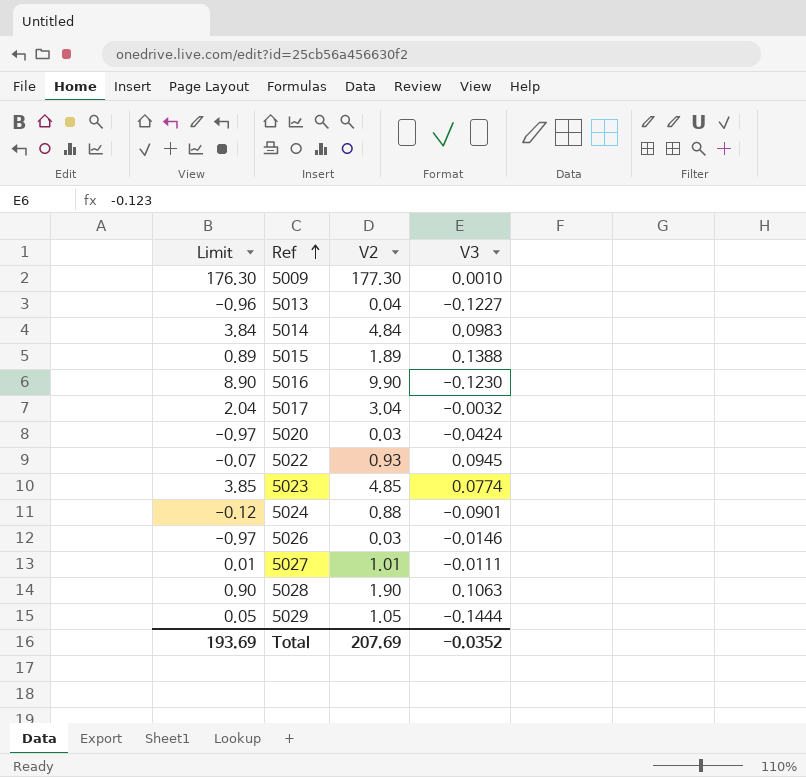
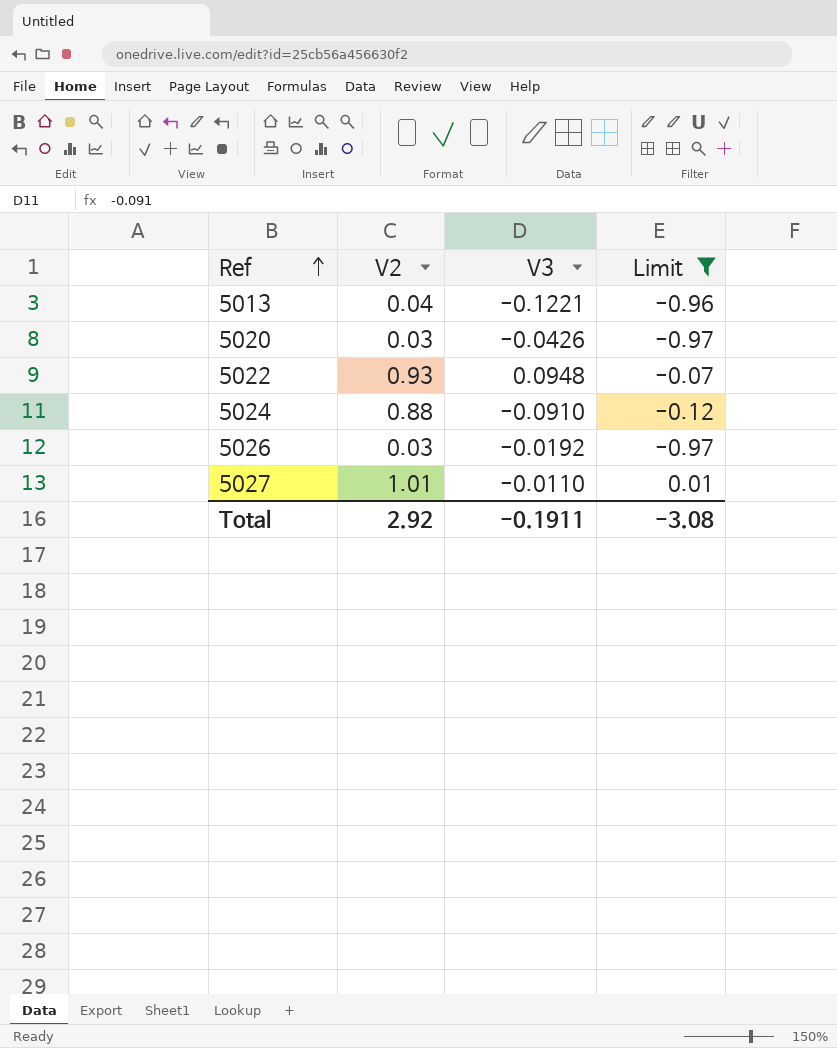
filter: none -> Limit <= 0.01
column Limit | position: 1 -> 4
5013 | V3: -0.1227 -> -0.1221
5020 | V3: -0.0424 -> -0.0426
5022 | V3: 0.0945 -> 0.0948
5024 | V3: -0.0901 -> -0.0910
5026 | V3: -0.0146 -> -0.0192
5027 | V3: -0.0111 -> -0.0110
Total | V2: 207.69 -> 2.92
Total | V3: -0.0352 -> -0.1911
Total | Limit: 193.69 -> -3.08

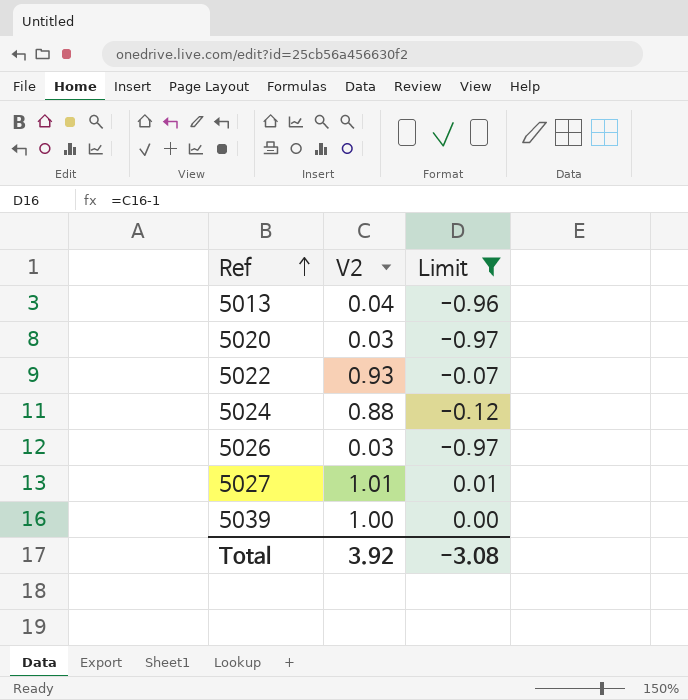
column V3 | position: 3 -> none
row 5039: none -> 1.00 | 0.00
Total | V2: 2.92 -> 3.92

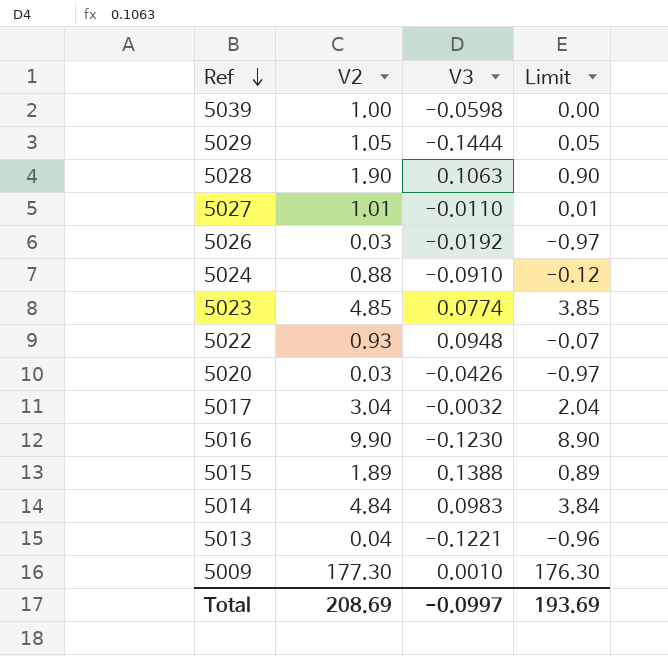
filter: Limit <= 0.01 -> none
row order: Ref ascending -> Ref descending
column V3 | position: none -> 3
Total | V2: 3.92 -> 208.69
Total | Limit: -3.08 -> 193.69

